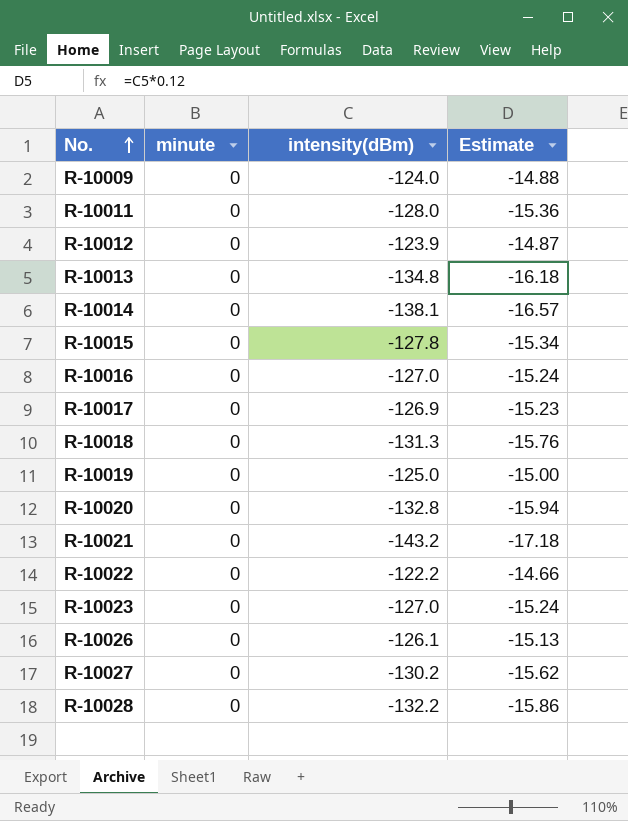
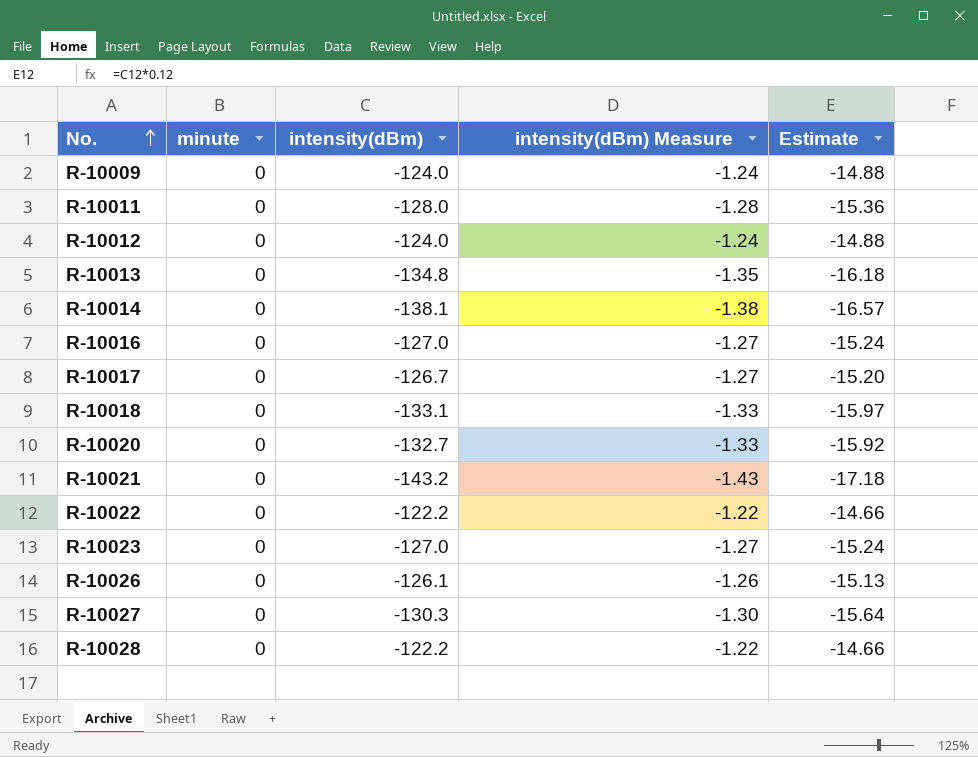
column intensity(dBm) Measure | formula: none -> [intensity(dBm)] * 0.01
row R-10015: 0 | -127.8 | -15.34 -> none
row R-10019: 0 | -125.0 | -15.00 -> none
R-10012 | intensity(dBm): -123.9 -> -124.0
R-10012 | Estimate: -14.87 -> -14.88
R-10017 | intensity(dBm): -126.9 -> -126.7
R-10017 | Estimate: -15.23 -> -15.20
R-10018 | intensity(dBm): -131.3 -> -133.1
R-10018 | Estimate: -15.76 -> -15.97
R-10020 | intensity(dBm): -132.8 -> -132.7
R-10020 | Estimate: -15.94 -> -15.92
R-10027 | intensity(dBm): -130.2 -> -130.3
R-10027 | Estimate: -15.62 -> -15.64
R-10028 | intensity(dBm): -132.2 -> -122.2
R-10028 | Estimate: -15.86 -> -14.66

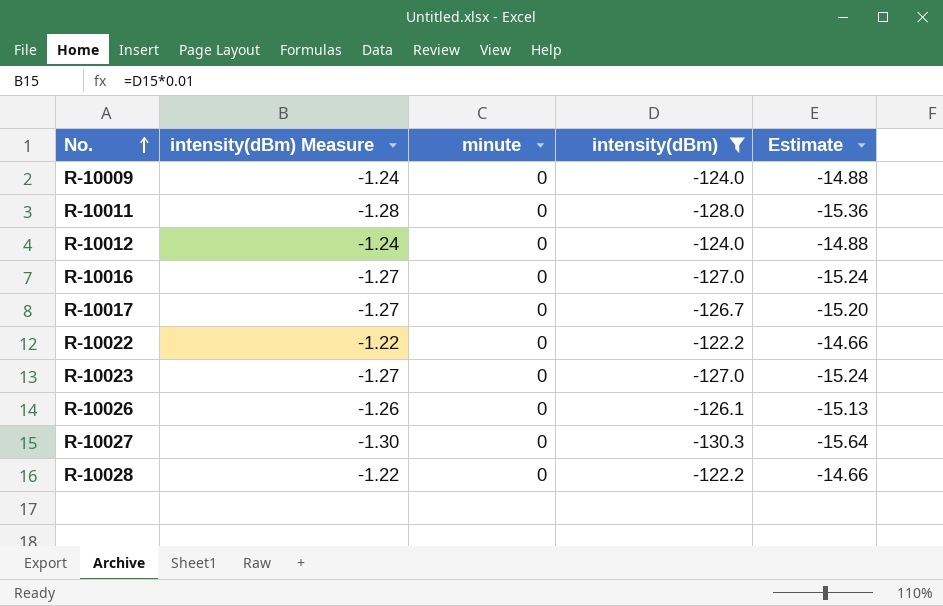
filter: none -> intensity(dBm) >= -130.3
column intensity(dBm) Measure | position: 4 -> 2

